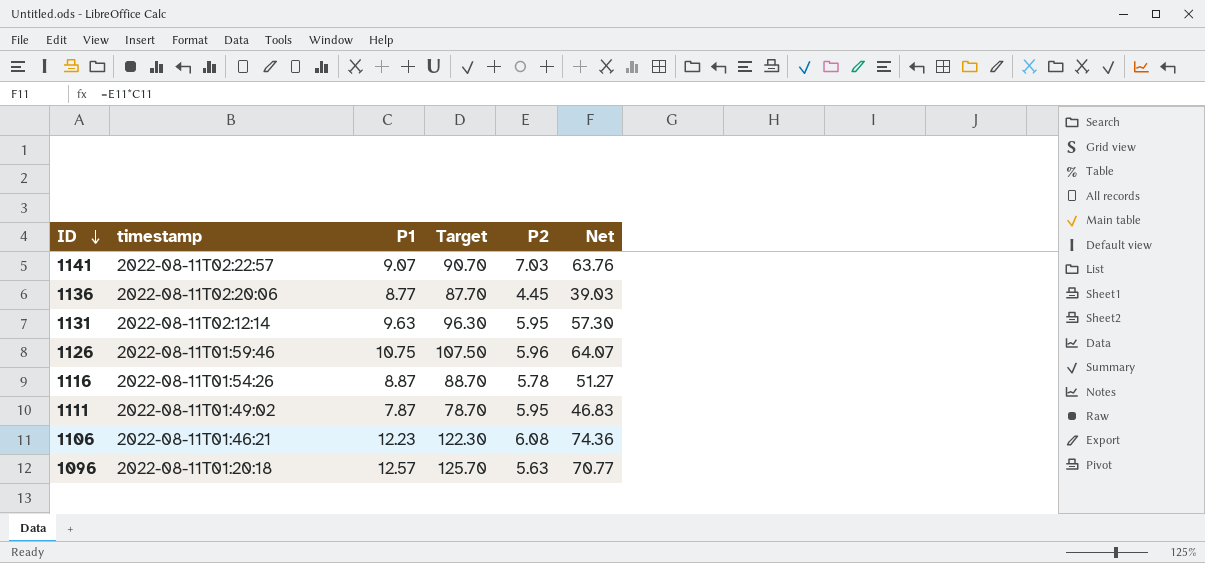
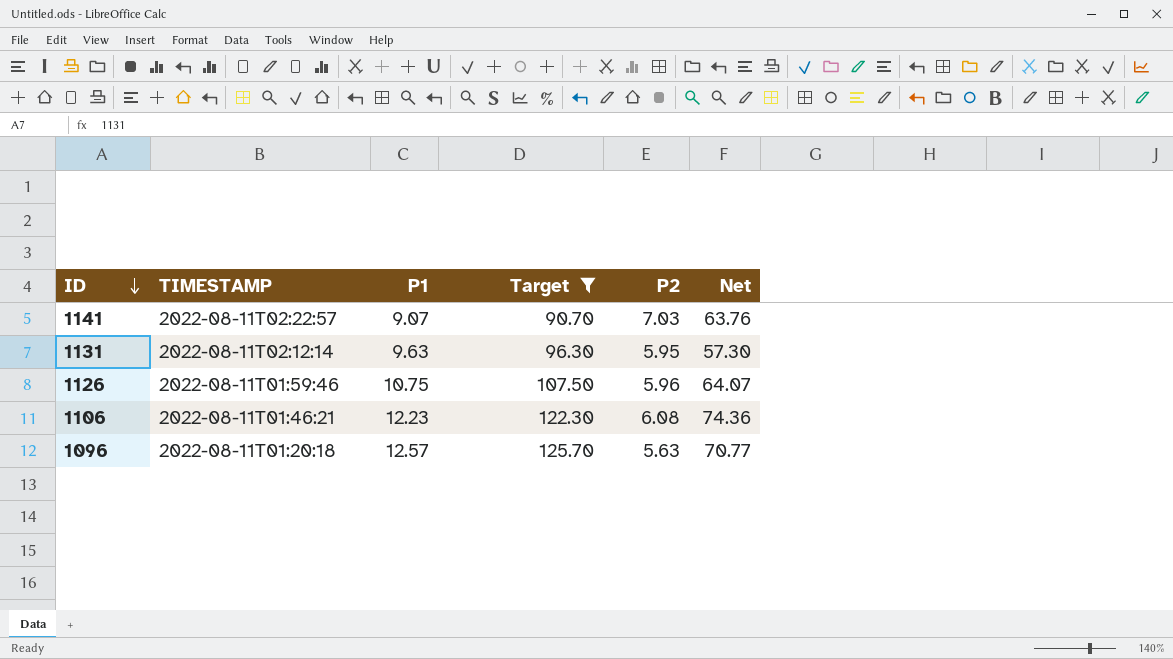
filter: none -> Target >= 90.70
column name: timestamp -> TIMESTAMP

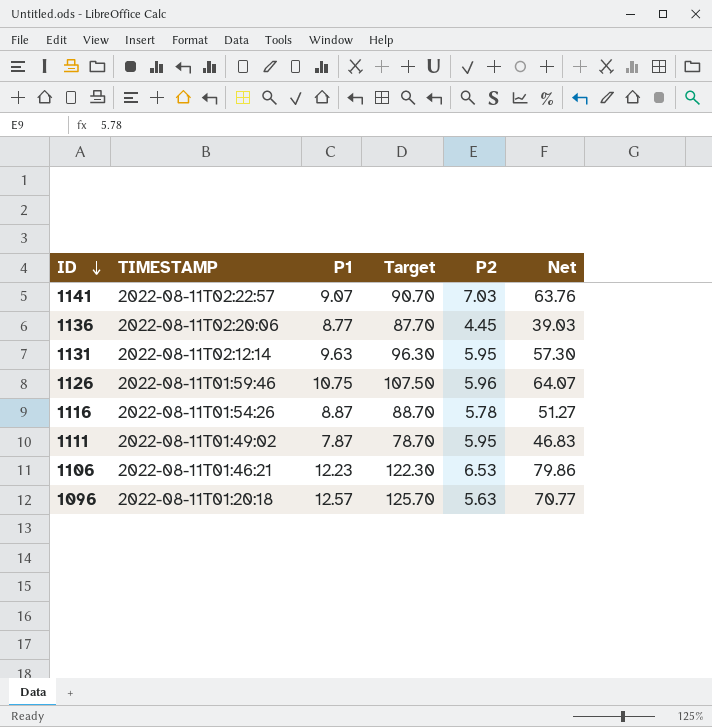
filter: Target >= 90.70 -> none
1106 | P2: 6.08 -> 6.53
1106 | Net: 74.36 -> 79.86

